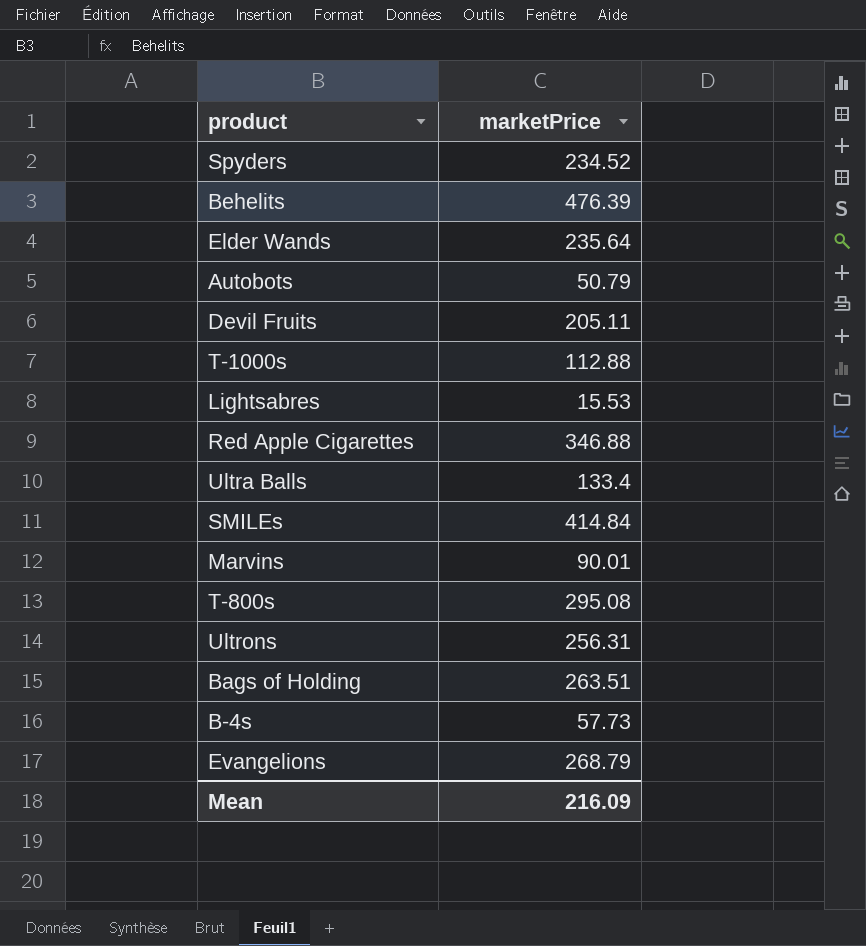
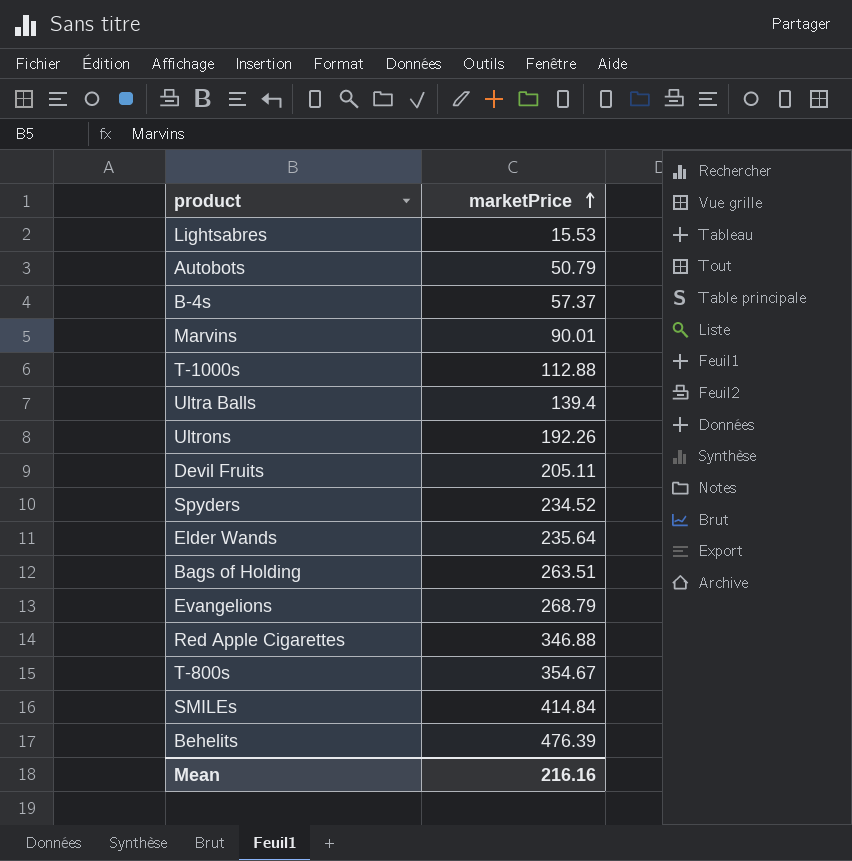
row order: none -> marketPrice ascending
B-4s | marketPrice: 57.73 -> 57.37
Ultra Balls | marketPrice: 133.4 -> 139.4
Ultrons | marketPrice: 256.31 -> 192.26
T-800s | marketPrice: 295.08 -> 354.67
Mean | marketPrice: 216.09 -> 216.16

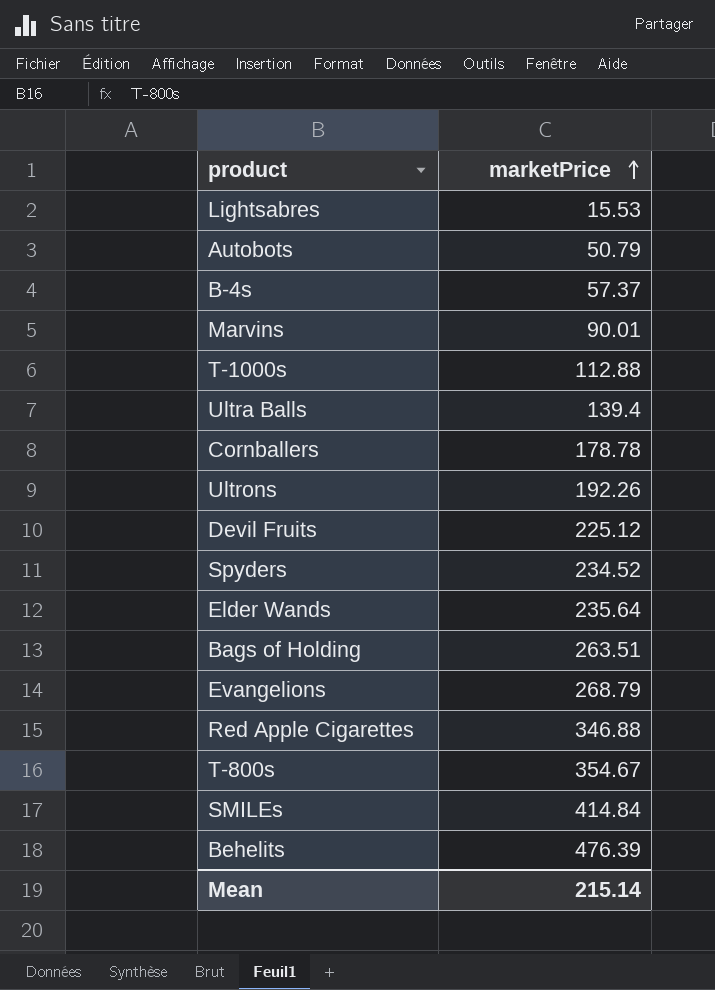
row Cornballers: none -> 178.78
Devil Fruits | marketPrice: 205.11 -> 225.12
Mean | marketPrice: 216.16 -> 215.14

